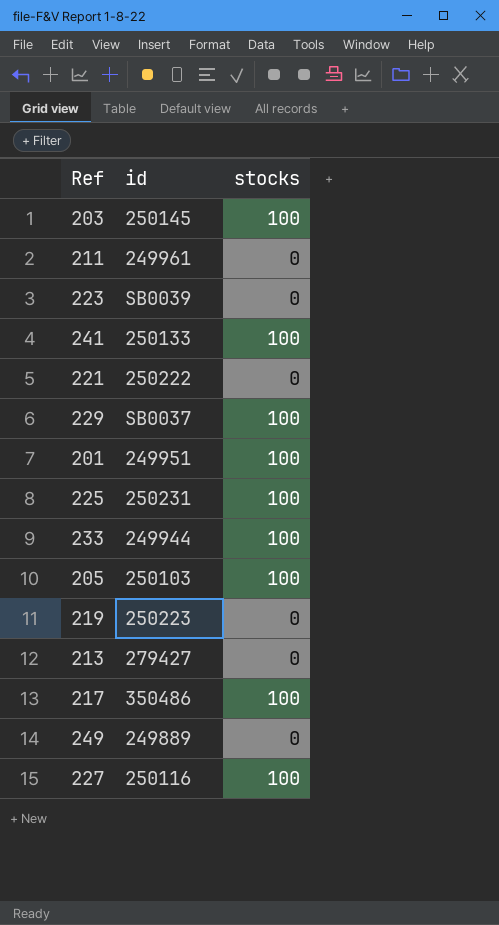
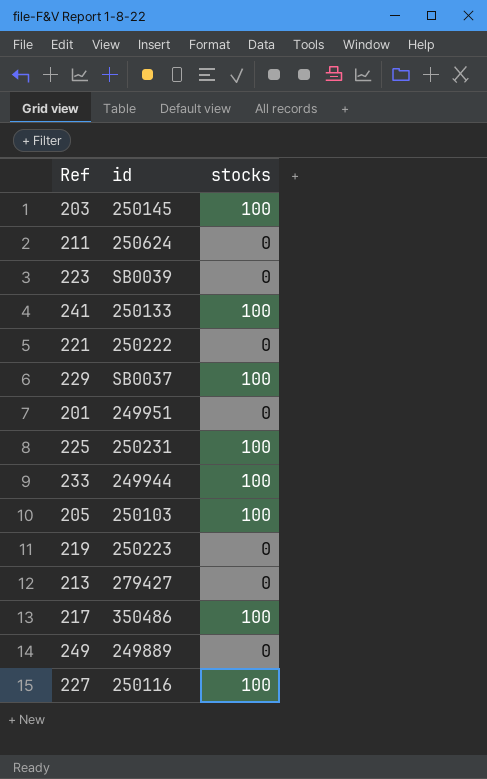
211 | id: 249961 -> 250624
201 | stocks: 100 -> 0

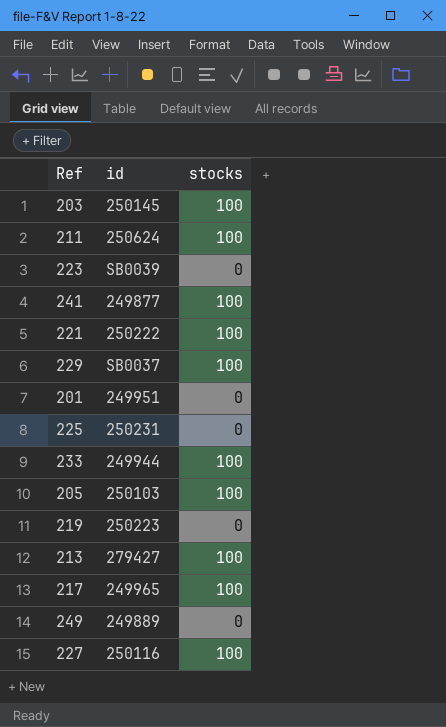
211 | stocks: 0 -> 100
241 | id: 250133 -> 249877
221 | stocks: 0 -> 100
225 | stocks: 100 -> 0
213 | stocks: 0 -> 100
217 | id: 350486 -> 249965

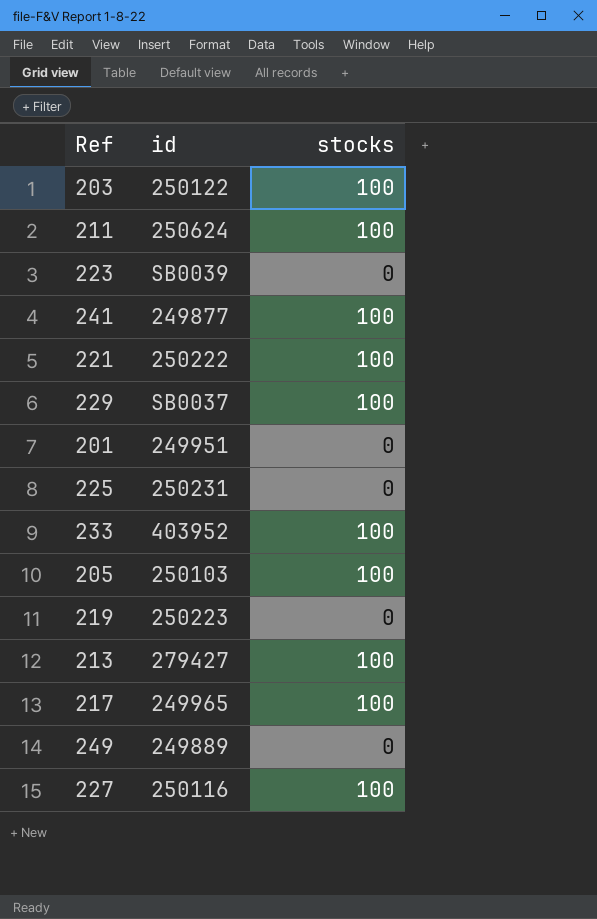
203 | id: 250145 -> 250122
233 | id: 249944 -> 403952

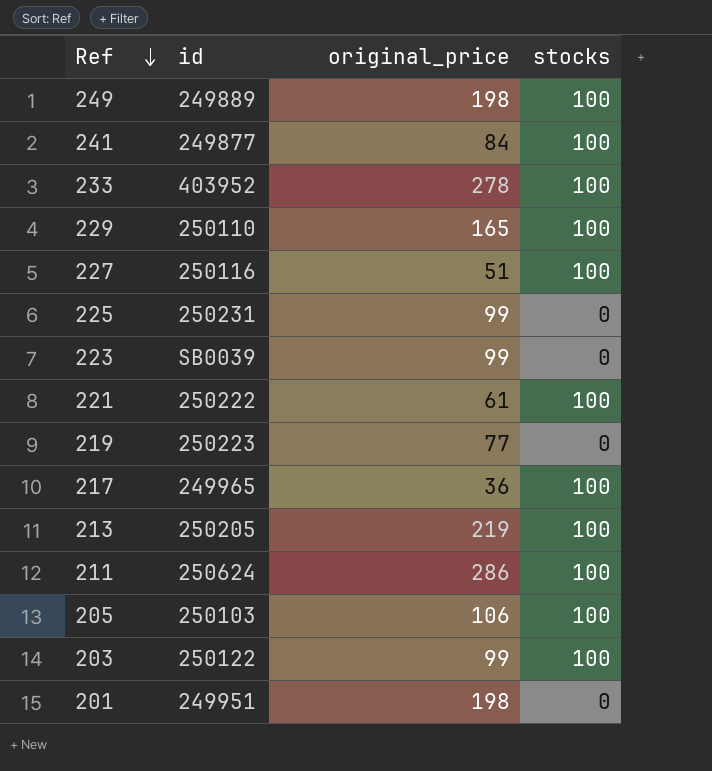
row order: none -> Ref descending
column original_price | position: none -> 3
249 | stocks: 0 -> 100
229 | id: SB0037 -> 250110
213 | id: 279427 -> 250205

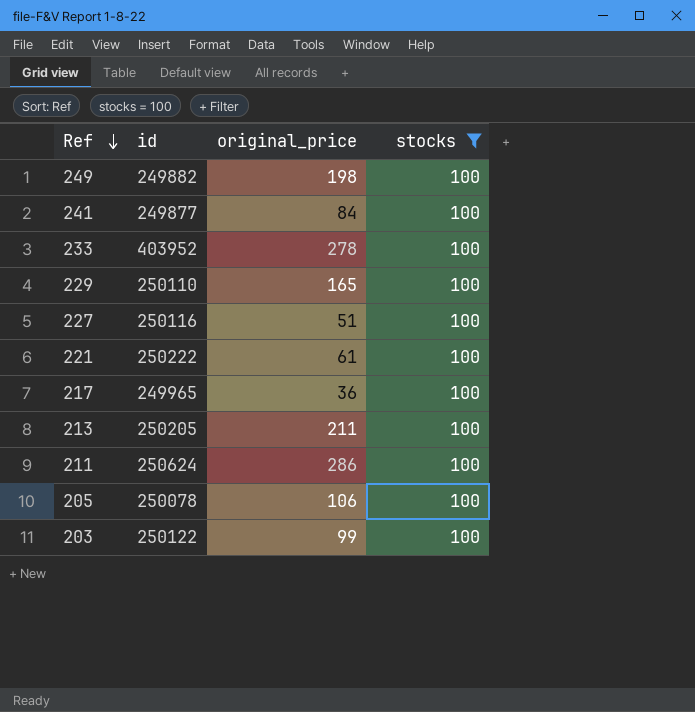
filter: none -> stocks = 100
249 | id: 249889 -> 249882
213 | original_price: 219 -> 211
205 | id: 250103 -> 250078

